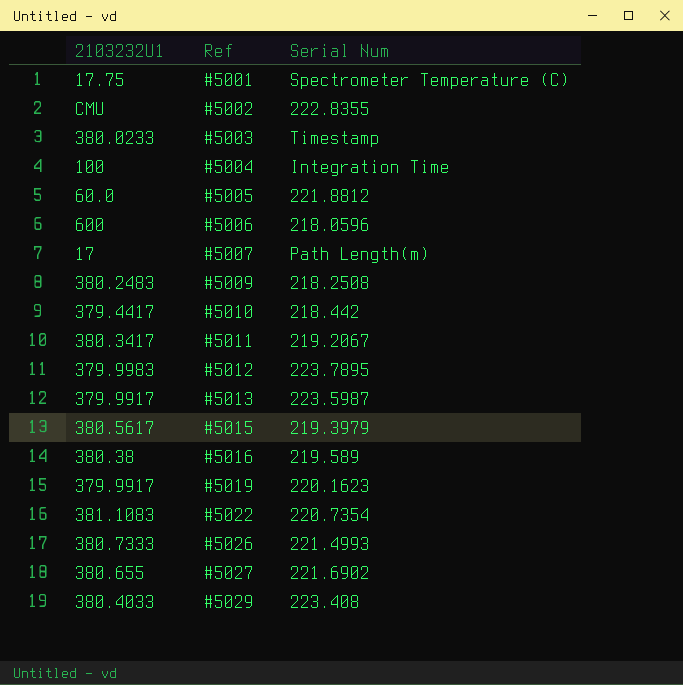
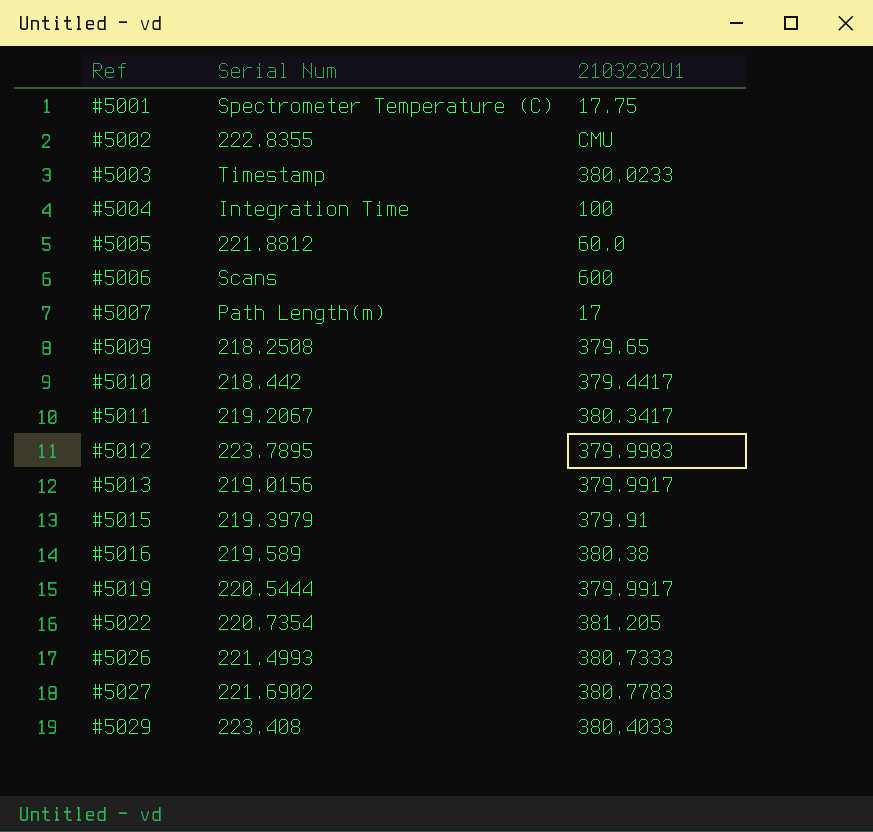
column 2103232U1 | position: 1 -> 3
#5006 | Serial Num: 218.0596 -> Scans
#5009 | 2103232U1: 380.2483 -> 379.65
#5013 | Serial Num: 223.5987 -> 219.0156
#5015 | 2103232U1: 380.5617 -> 379.91
#5019 | Serial Num: 220.1623 -> 220.5444
#5022 | 2103232U1: 381.1083 -> 381.205
#5027 | 2103232U1: 380.655 -> 380.7783

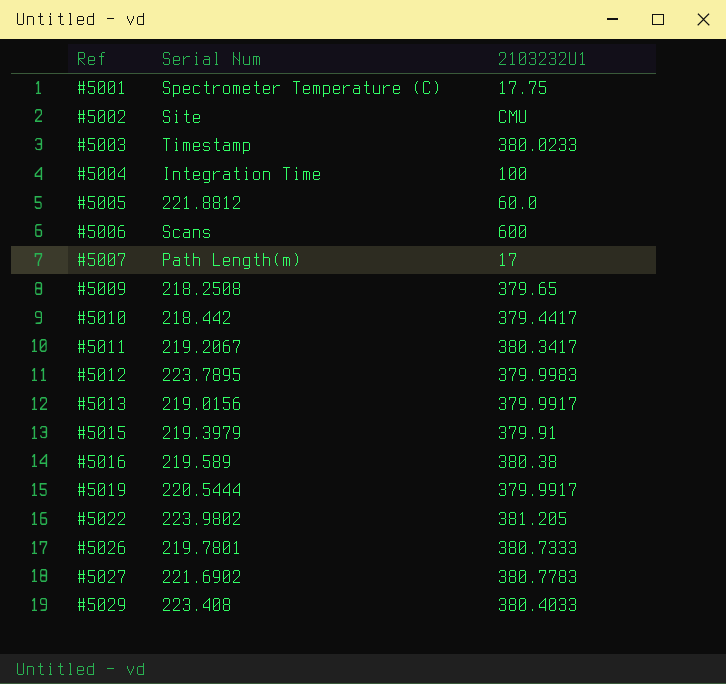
#5002 | Serial Num: 222.8355 -> Site
#5022 | Serial Num: 220.7354 -> 223.9802
#5026 | Serial Num: 221.4993 -> 219.7801

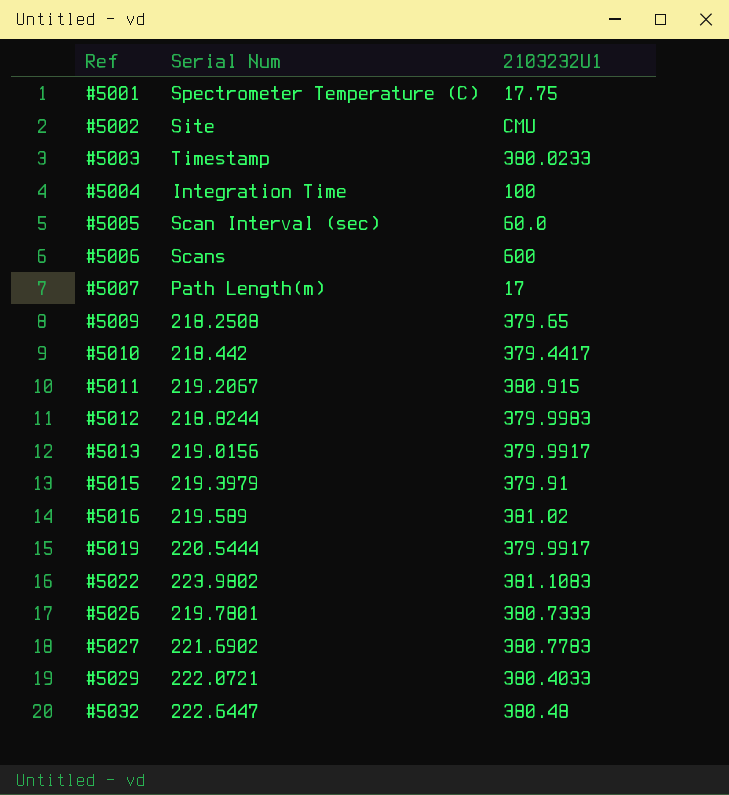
#5005 | Serial Num: 221.8812 -> Scan Interval (sec)
#5011 | 2103232U1: 380.3417 -> 380.915
#5012 | Serial Num: 223.7895 -> 218.8244
#5016 | 2103232U1: 380.38 -> 381.02
#5022 | 2103232U1: 381.205 -> 381.1083
#5029 | Serial Num: 223.408 -> 222.0721
row #5032: none -> 222.6447 | 380.48

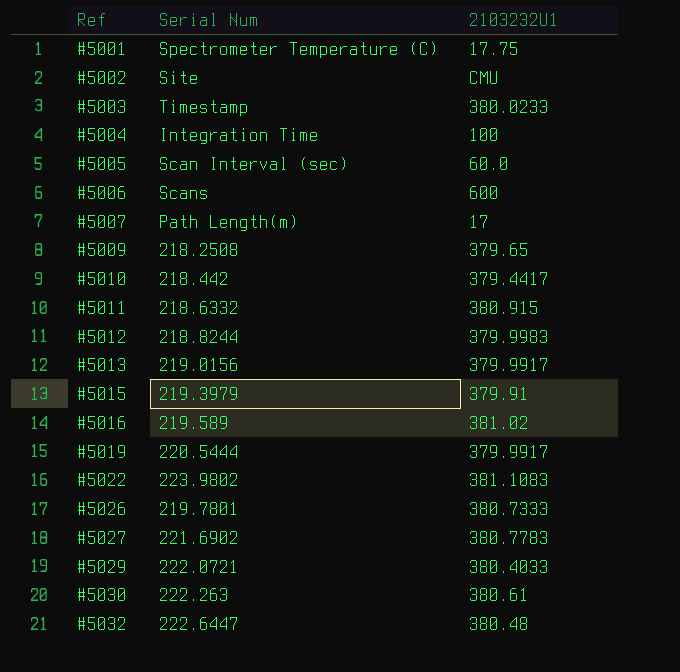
#5011 | Serial Num: 219.2067 -> 218.6332
row #5030: none -> 222.263 | 380.61

